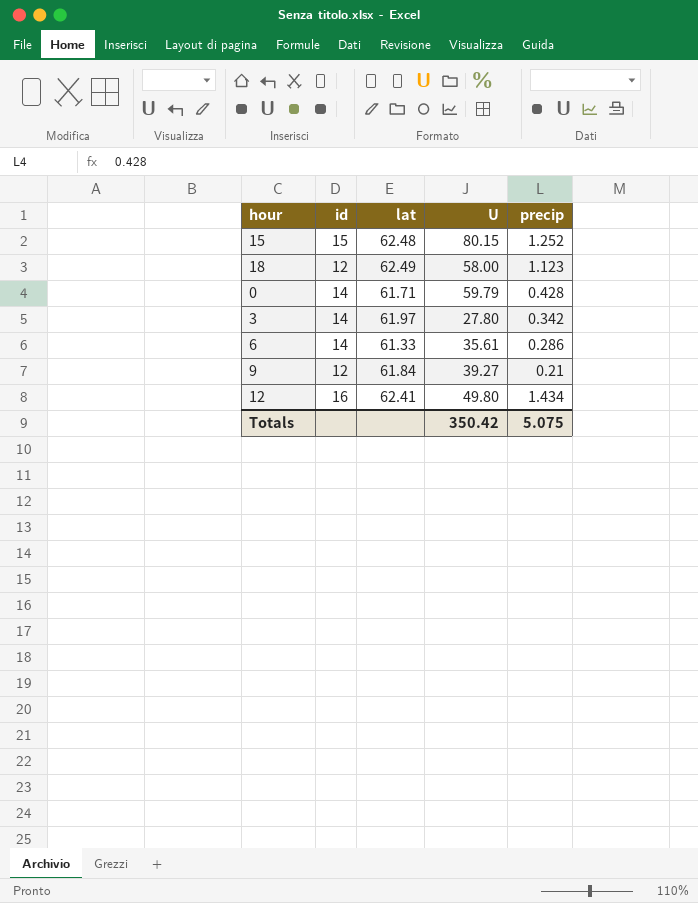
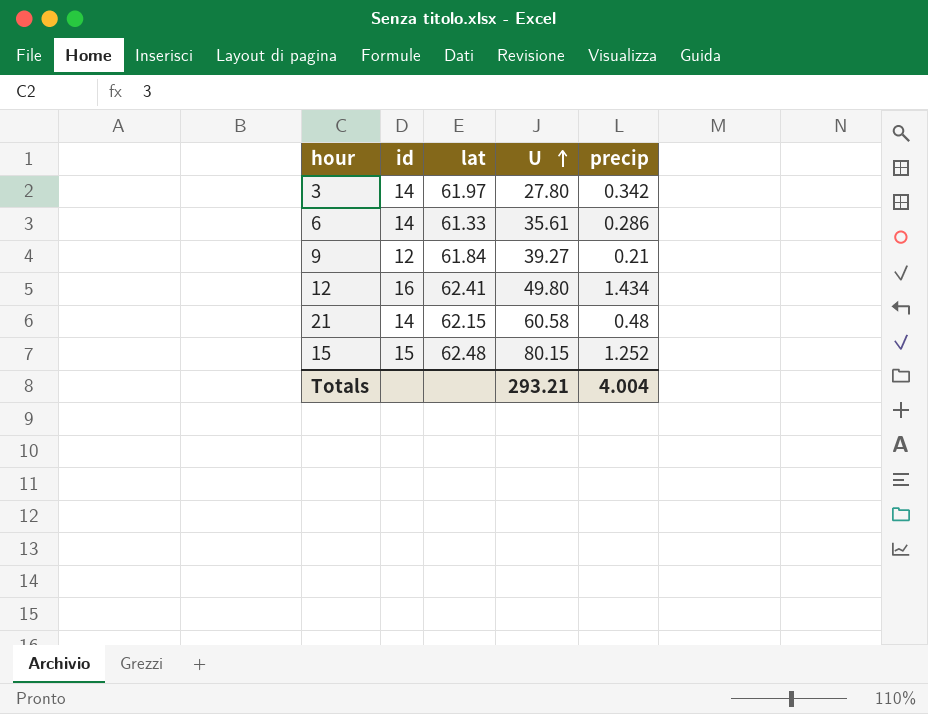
row order: none -> U ascending
row 18: 12 | 62.49 | 58.00 | 1.123 -> none
row 0: 14 | 61.71 | 59.79 | 0.428 -> none
row 21: none -> 14 | 62.15 | 60.58 | 0.48
Totals | U: 350.42 -> 293.21
Totals | precip: 5.075 -> 4.004

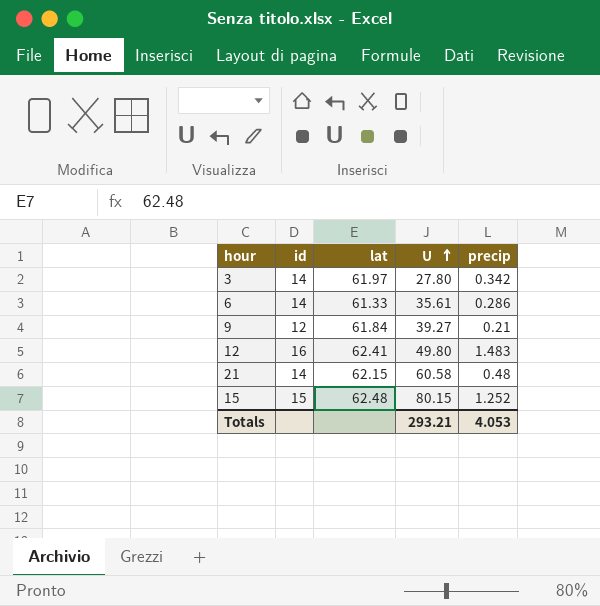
12 | precip: 1.434 -> 1.483
Totals | precip: 4.004 -> 4.053

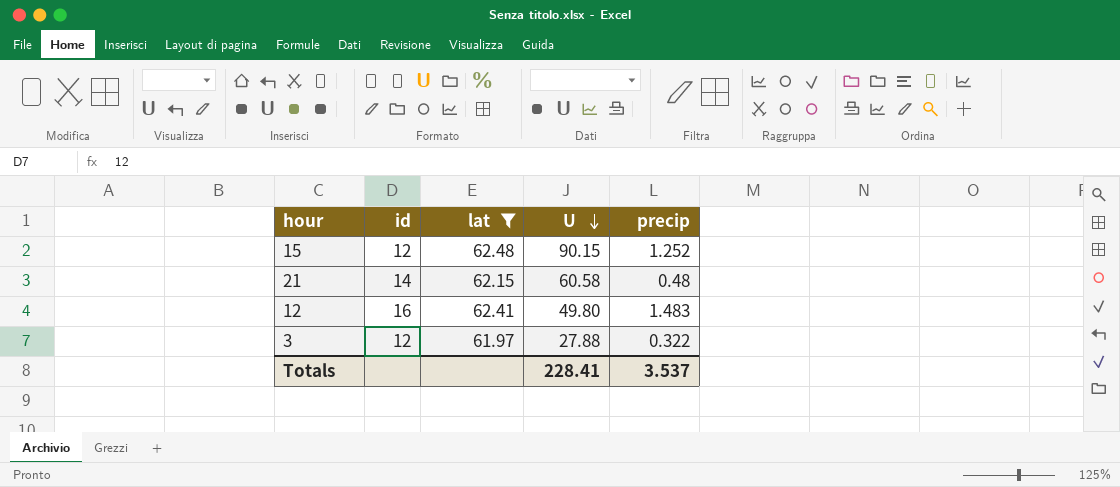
filter: none -> lat >= 61.97
row order: U ascending -> U descending
15 | id: 15 -> 12
15 | U: 80.15 -> 90.15
3 | id: 14 -> 12
3 | U: 27.80 -> 27.88
3 | precip: 0.342 -> 0.322
Totals | U: 293.21 -> 228.41
Totals | precip: 4.053 -> 3.537

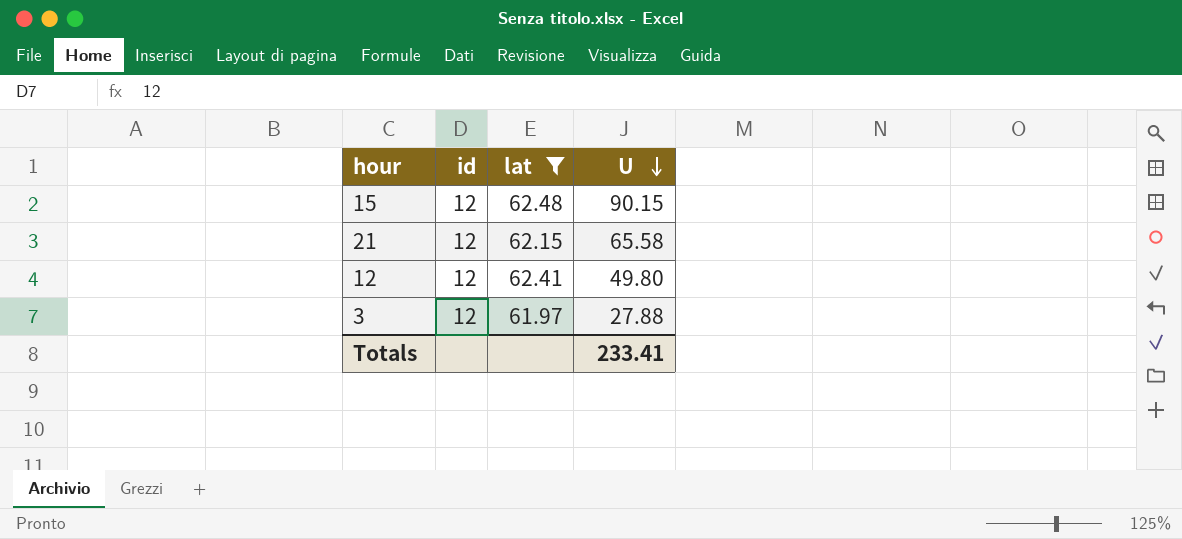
column precip | position: 5 -> none
21 | id: 14 -> 12
21 | U: 60.58 -> 65.58
12 | id: 16 -> 12
Totals | U: 228.41 -> 233.41

